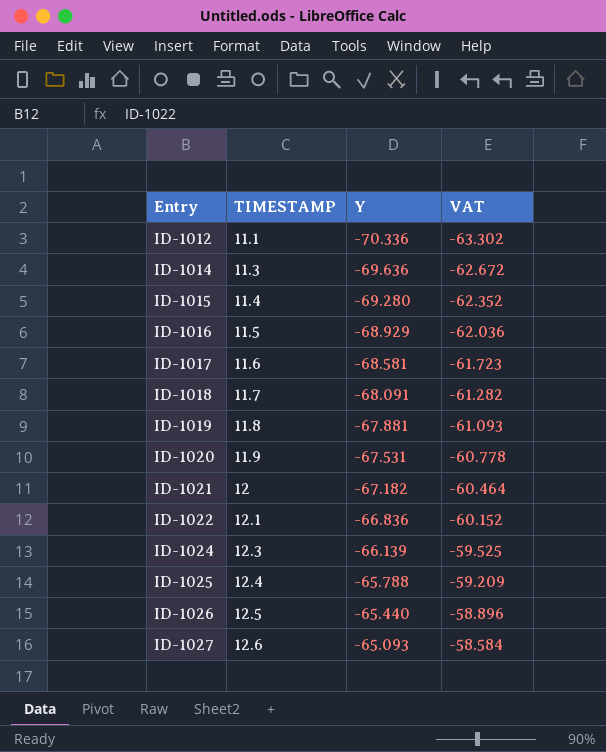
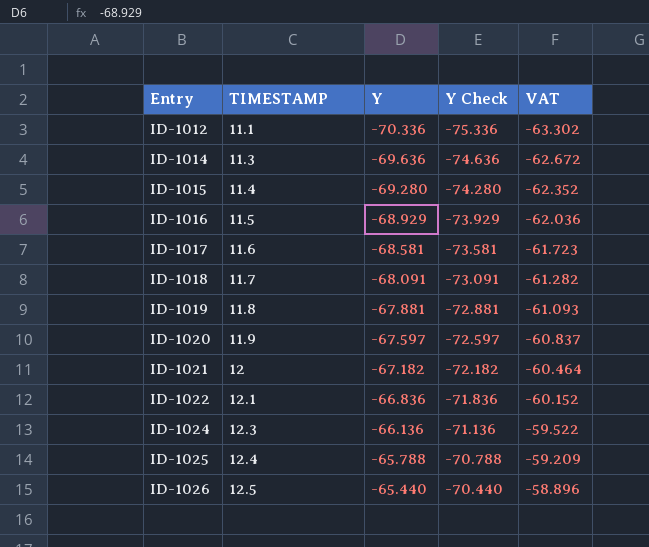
column Y Check | formula: none -> [Y] - 5
row ID-1027: 12.6 | -65.093 | -58.584 -> none
ID-1020 | Y: -67.531 -> -67.597
ID-1020 | VAT: -60.778 -> -60.837
ID-1024 | Y: -66.139 -> -66.136
ID-1024 | VAT: -59.525 -> -59.522

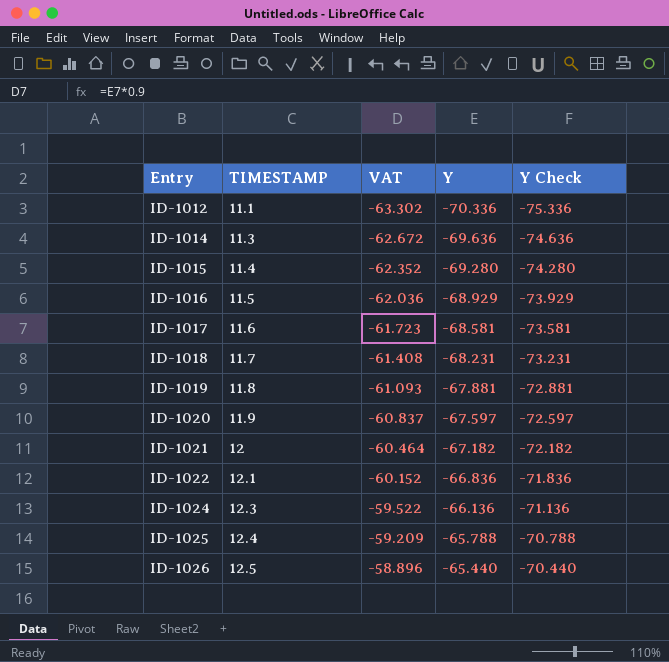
column VAT | position: 5 -> 3
ID-1018 | VAT: -61.282 -> -61.408
ID-1018 | Y: -68.091 -> -68.231
ID-1018 | Y Check: -73.091 -> -73.231

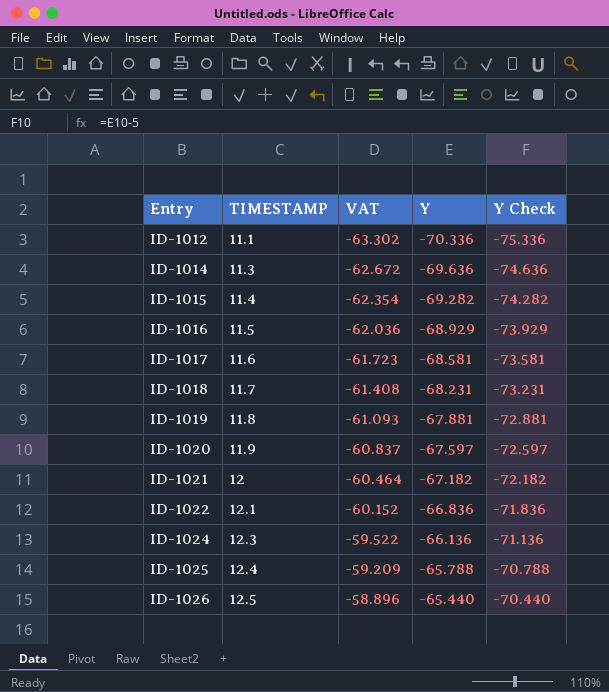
ID-1015 | VAT: -62.352 -> -62.354
ID-1015 | Y: -69.280 -> -69.282
ID-1015 | Y Check: -74.280 -> -74.282

